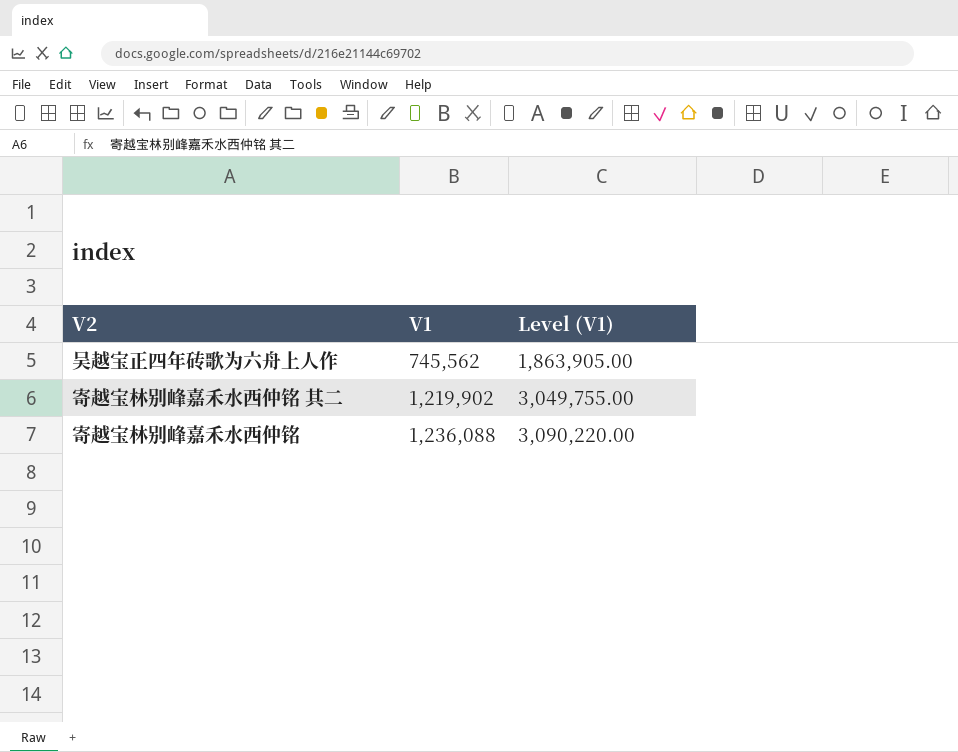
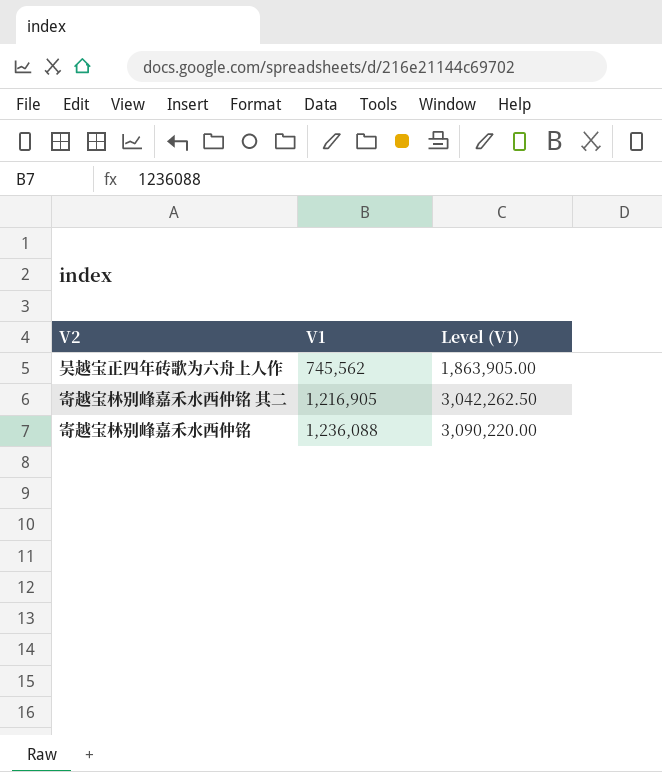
寄越宝林别峰嘉禾水西仲铭 其二 | V1: 1,219,902 -> 1,216,905
寄越宝林别峰嘉禾水西仲铭 其二 | Level (V1): 3,049,755.00 -> 3,042,262.50

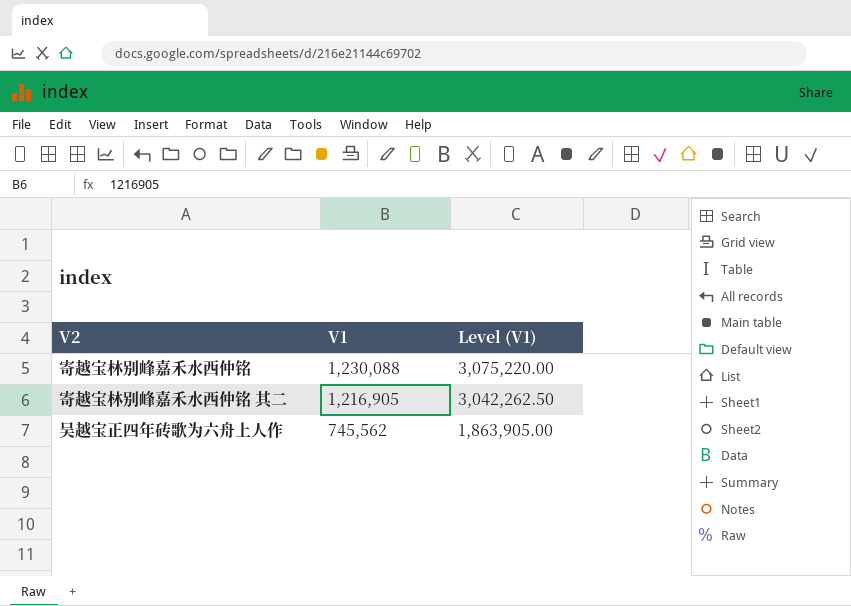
row order: V1 ascending -> V1 descending
寄越宝林别峰嘉禾水西仲铭 | V1: 1,236,088 -> 1,230,088
寄越宝林别峰嘉禾水西仲铭 | Level (V1): 3,090,220.00 -> 3,075,220.00

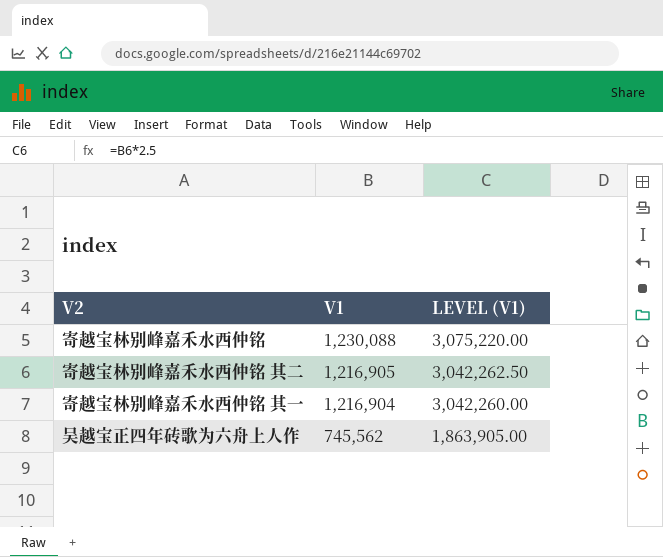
column name: Level (V1) -> LEVEL (V1)
row 寄越宝林别峰嘉禾水西仲铭 其一: none -> 1,216,904 | 3,042,260.00

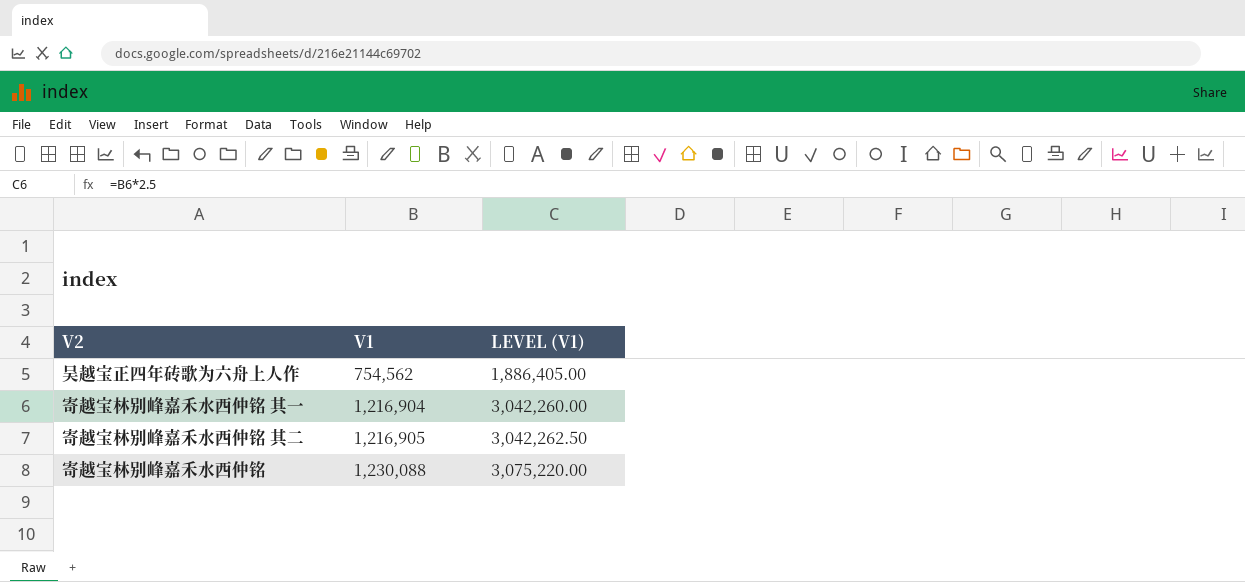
row order: V1 descending -> V1 ascending
吴越宝正四年砖歌为六舟上人作 | V1: 745,562 -> 754,562
吴越宝正四年砖歌为六舟上人作 | LEVEL (V1): 1,863,905.00 -> 1,886,405.00

